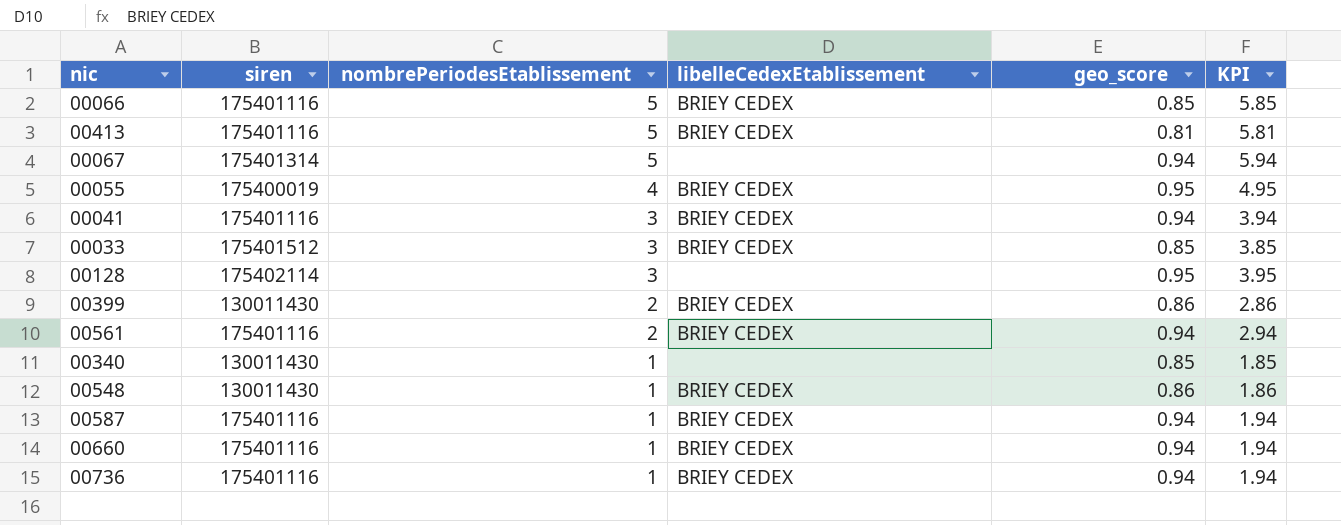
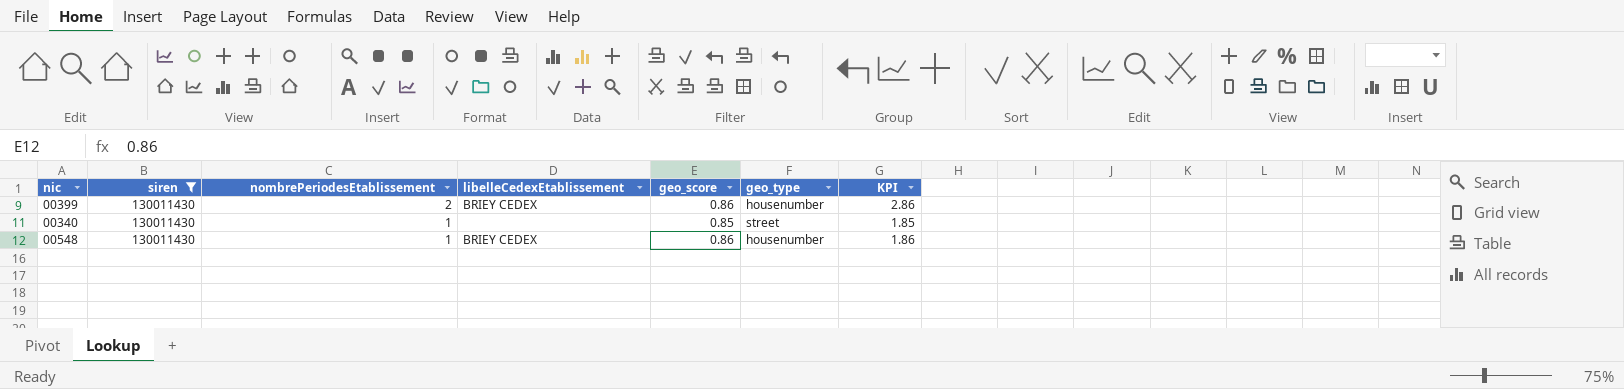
filter: none -> siren = 130011430
column geo_type | position: none -> 6

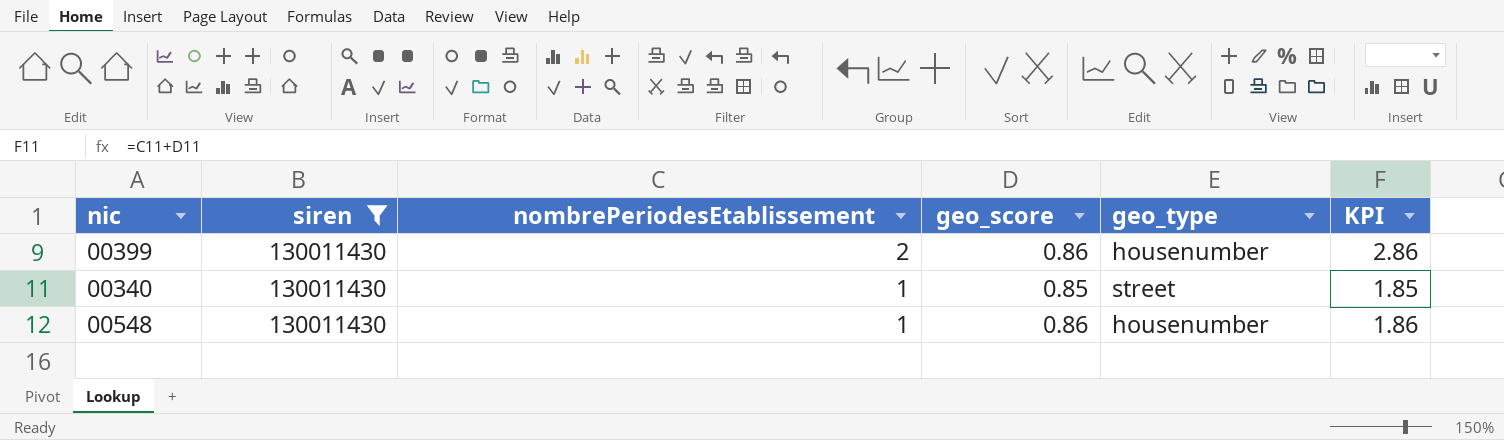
column libelleCedexEtablissement | position: 4 -> none

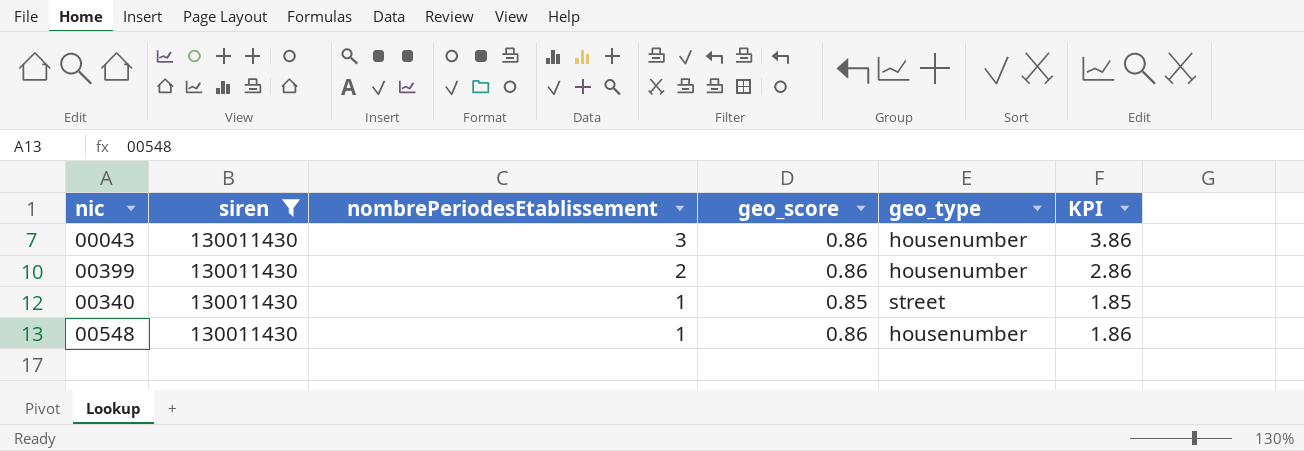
row 00043: none -> 130011430 | 3 | 0.86 | housenumber | 3.86

